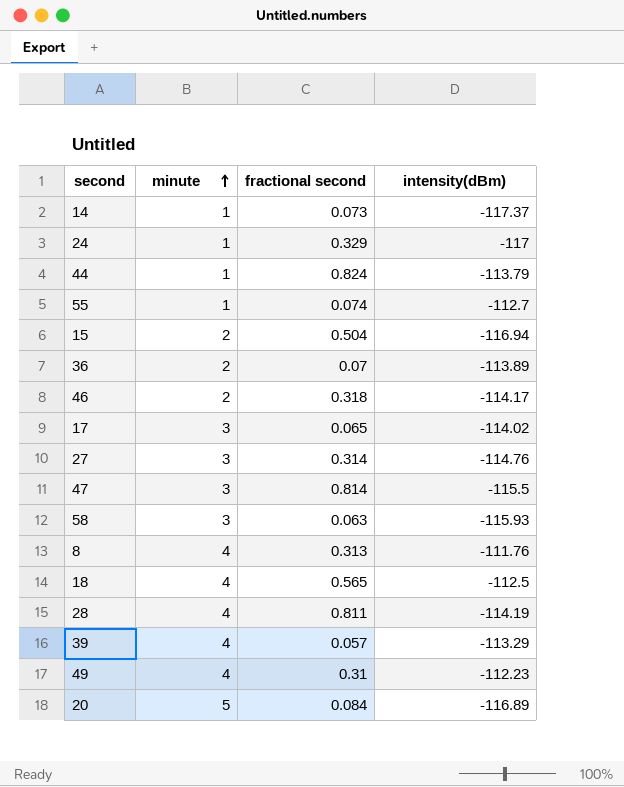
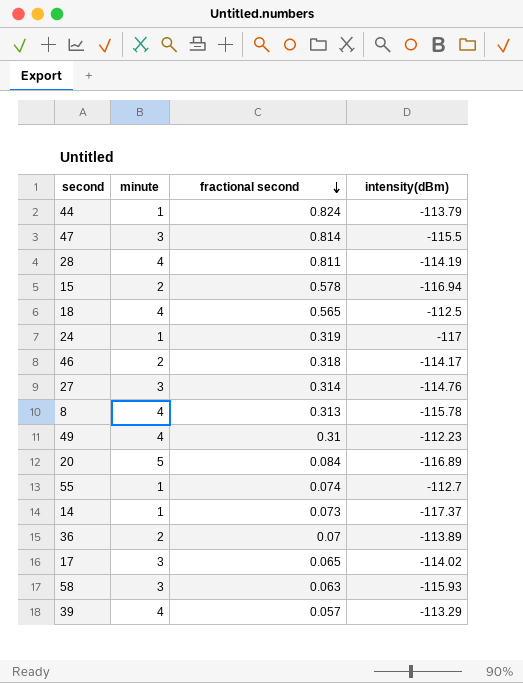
row order: minute ascending -> fractional second descending
15 | fractional second: 0.504 -> 0.578
24 | fractional second: 0.329 -> 0.319
8 | intensity(dBm): -111.76 -> -115.78

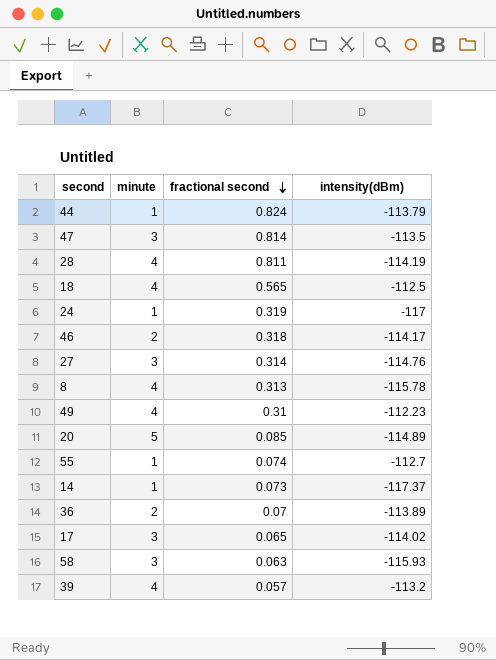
row 15: 2 | 0.578 | -116.94 -> none
47 | intensity(dBm): -115.5 -> -113.5
20 | fractional second: 0.084 -> 0.085
20 | intensity(dBm): -116.89 -> -114.89
39 | intensity(dBm): -113.29 -> -113.2

